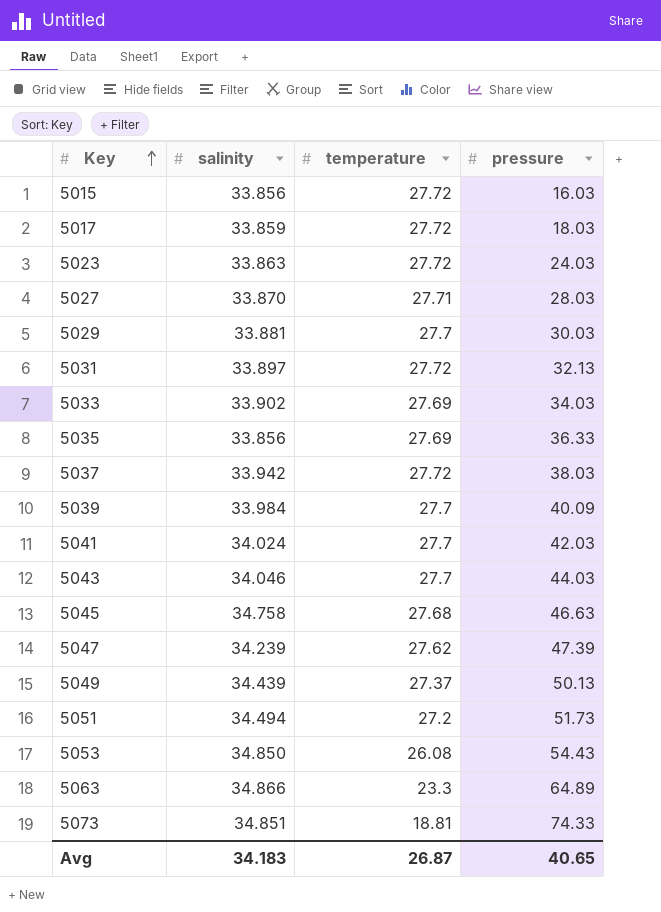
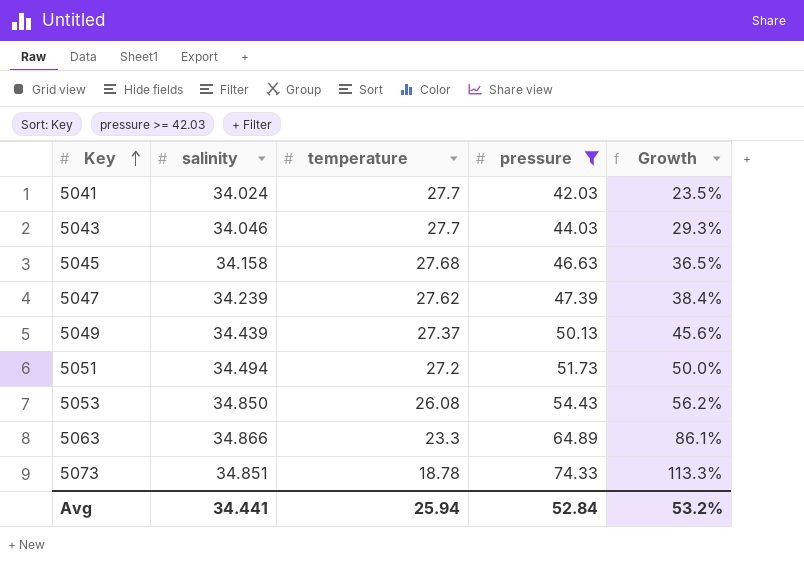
filter: none -> pressure >= 42.03
column Growth | formula: none -> ([pressure] - [salinity]) / [salinity]
5045 | salinity: 34.758 -> 34.158
5073 | temperature: 18.81 -> 18.78
Avg | salinity: 34.183 -> 34.441
Avg | temperature: 26.87 -> 25.94
Avg | pressure: 40.65 -> 52.84

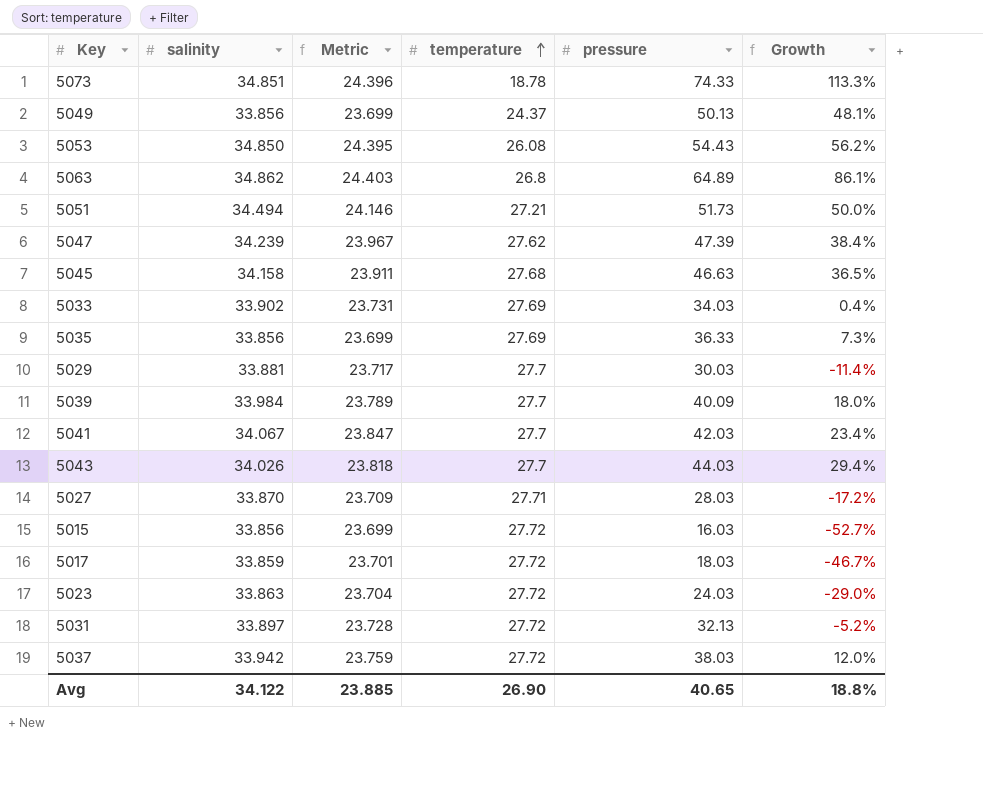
filter: pressure >= 42.03 -> none
row order: Key ascending -> temperature ascending
column Metric | formula: none -> [salinity] * 0.7
5049 | salinity: 34.439 -> 33.856
5049 | temperature: 27.37 -> 24.37
5049 | Growth: 45.6% -> 48.1%
5063 | salinity: 34.866 -> 34.862
5063 | temperature: 23.3 -> 26.8
5051 | temperature: 27.2 -> 27.21
5041 | salinity: 34.024 -> 34.067
5041 | Growth: 23.5% -> 23.4%
5043 | salinity: 34.046 -> 34.026
5043 | Growth: 29.3% -> 29.4%
Avg | salinity: 34.441 -> 34.122
Avg | temperature: 25.94 -> 26.90
Avg | pressure: 52.84 -> 40.65
Avg | Growth: 53.2% -> 18.8%

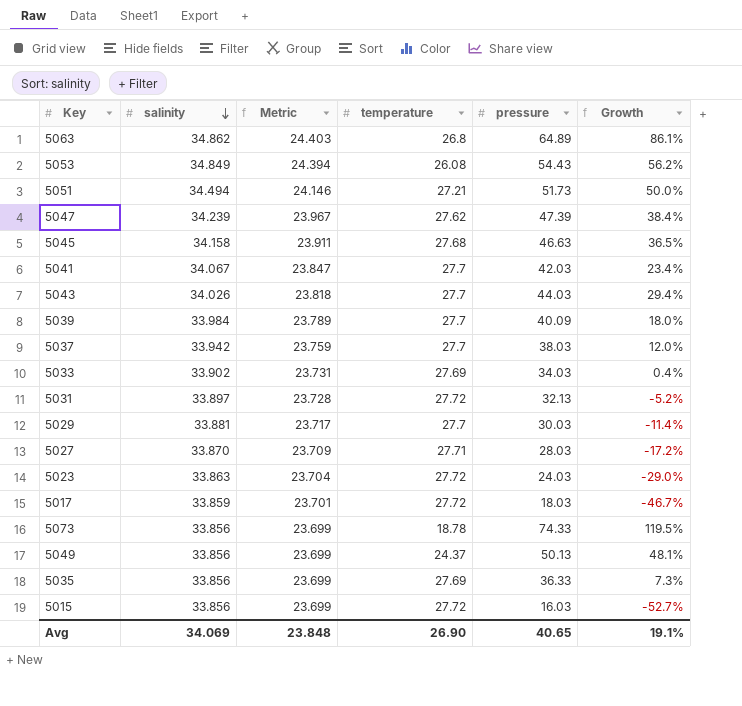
row order: temperature ascending -> salinity descending
5053 | salinity: 34.850 -> 34.849
5053 | Metric: 24.395 -> 24.394
5037 | temperature: 27.72 -> 27.7
5073 | salinity: 34.851 -> 33.856
5073 | Metric: 24.396 -> 23.699
5073 | Growth: 113.3% -> 119.5%
Avg | salinity: 34.122 -> 34.069
Avg | Metric: 23.885 -> 23.848
Avg | Growth: 18.8% -> 19.1%

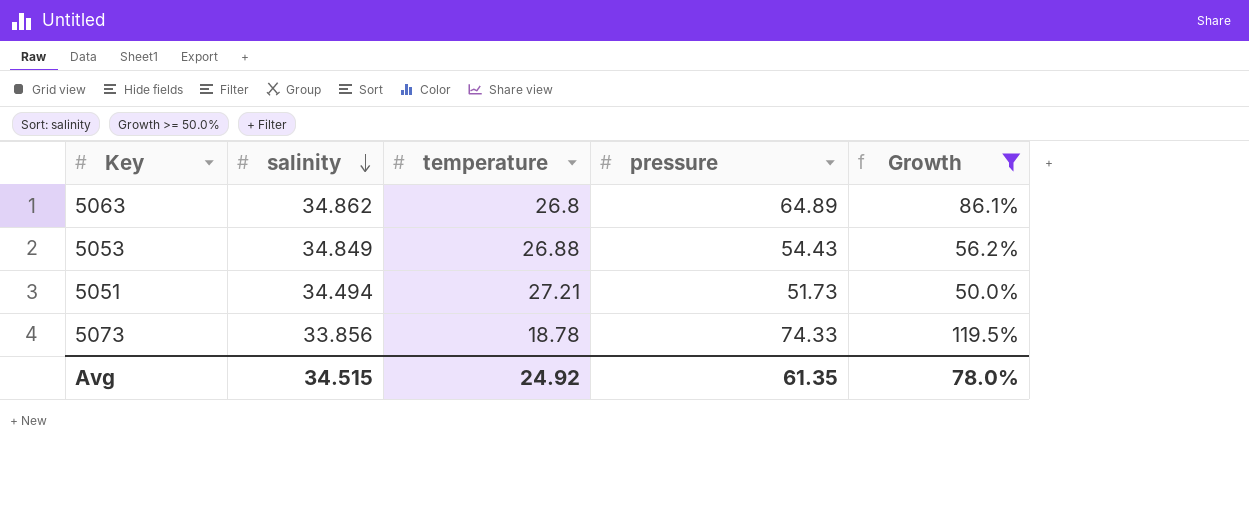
filter: none -> Growth >= 50.0%
column Metric | formula: [salinity] * 0.7 -> none
5053 | temperature: 26.08 -> 26.88
Avg | salinity: 34.069 -> 34.515
Avg | temperature: 26.90 -> 24.92
Avg | pressure: 40.65 -> 61.35
Avg | Growth: 19.1% -> 78.0%

